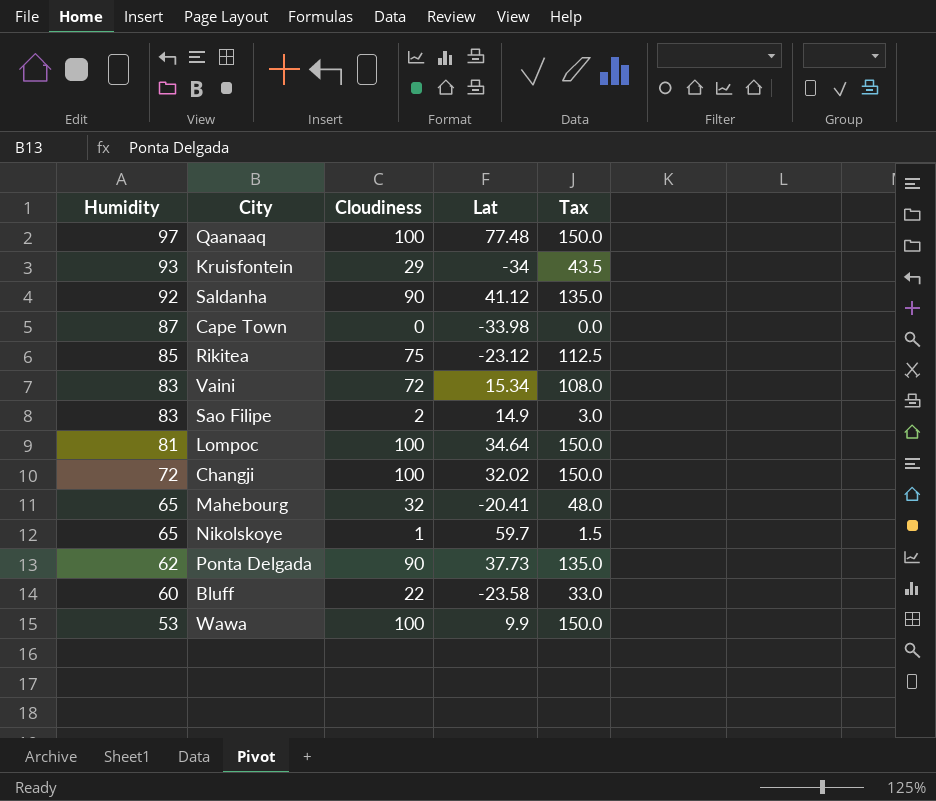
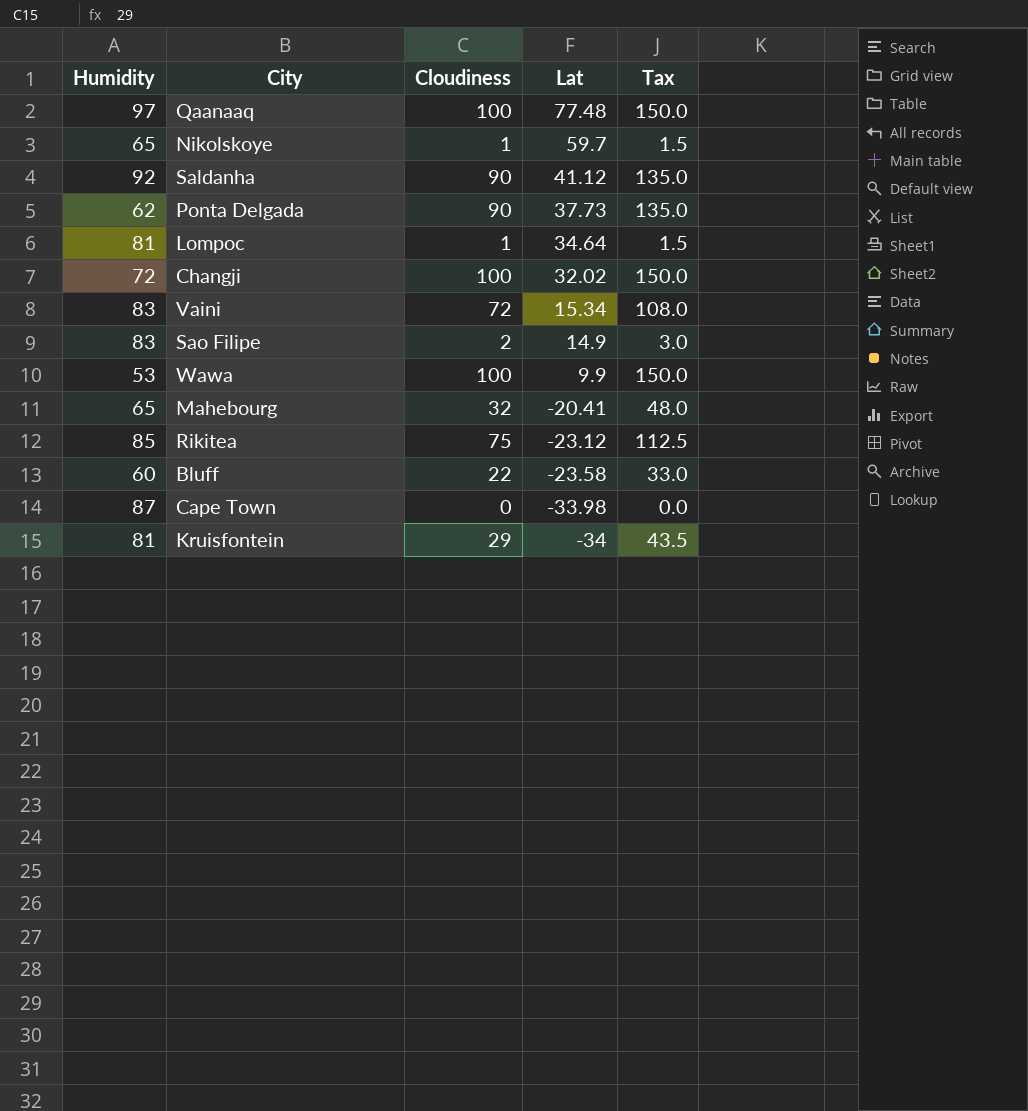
row order: Humidity descending -> Lat descending
Lompoc | Cloudiness: 100 -> 1
Lompoc | Tax: 150.0 -> 1.5
Kruisfontein | Humidity: 93 -> 81

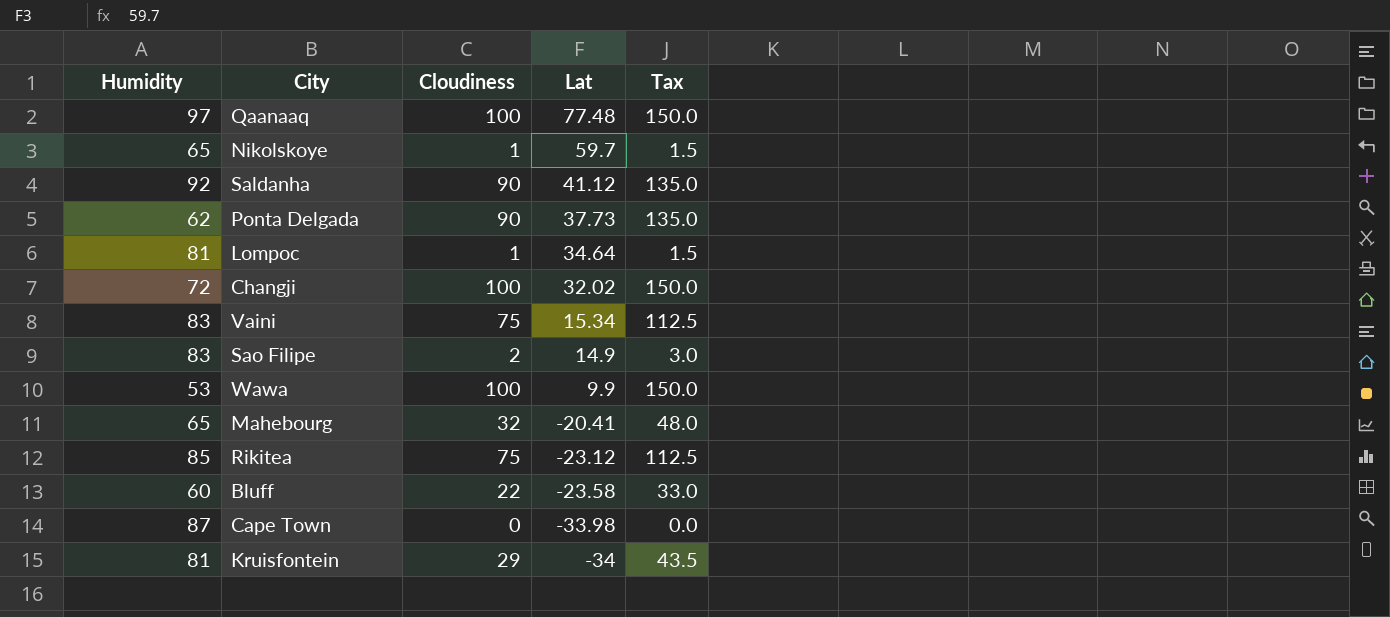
Vaini | Cloudiness: 72 -> 75
Vaini | Tax: 108.0 -> 112.5

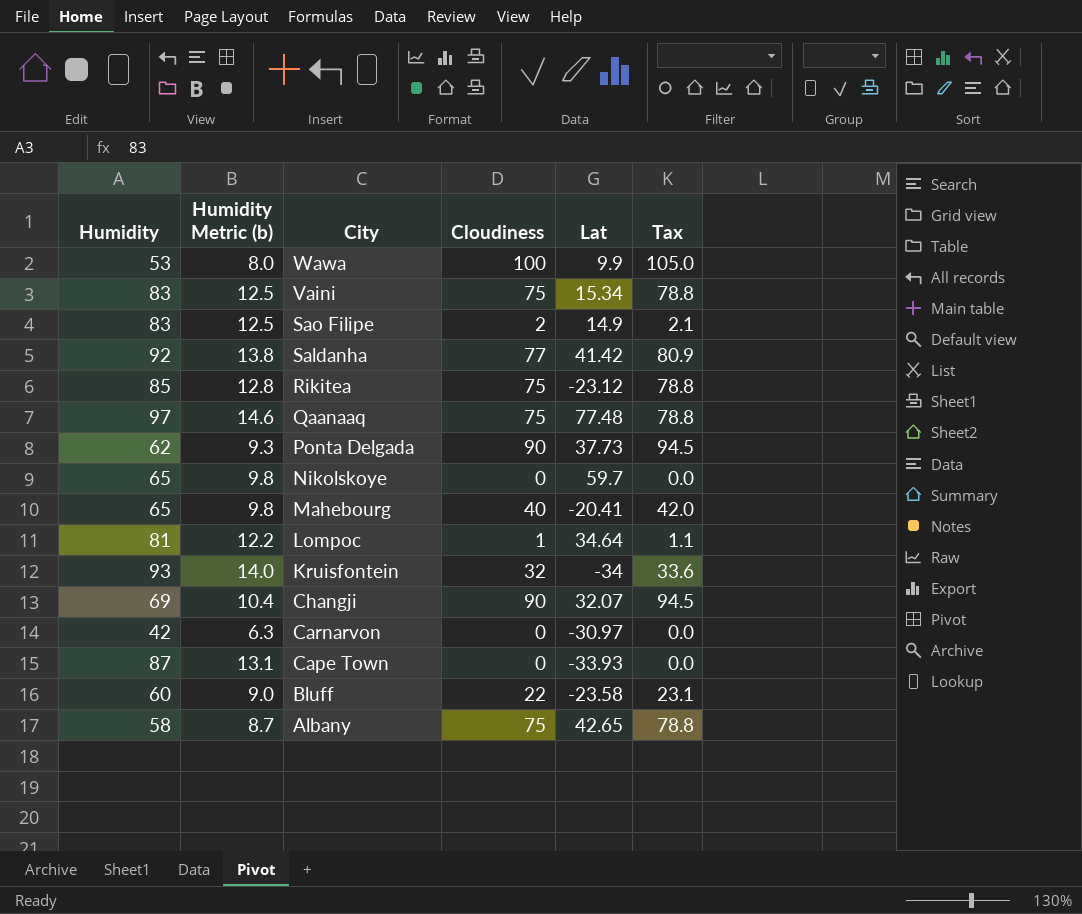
row order: Lat descending -> City descending
column Humidity Metric (b) | formula: none -> [Humidity] * 0.15
column Tax | formula: [Cloudiness] * 1.5 -> [Cloudiness] * 1.05
Saldanha | Cloudiness: 90 -> 77
Saldanha | Lat: 41.12 -> 41.42
Qaanaaq | Cloudiness: 100 -> 75
Nikolskoye | Cloudiness: 1 -> 0
Mahebourg | Cloudiness: 32 -> 40
Kruisfontein | Humidity: 81 -> 93
Kruisfontein | Cloudiness: 29 -> 32
Changji | Humidity: 72 -> 69
Changji | Cloudiness: 100 -> 90
Changji | Lat: 32.02 -> 32.07
row Carnarvon: none -> 42 | 6.3 | 0 | -30.97 | 0.0
Cape Town | Lat: -33.98 -> -33.93
row Albany: none -> 58 | 8.7 | 75 | 42.65 | 78.8

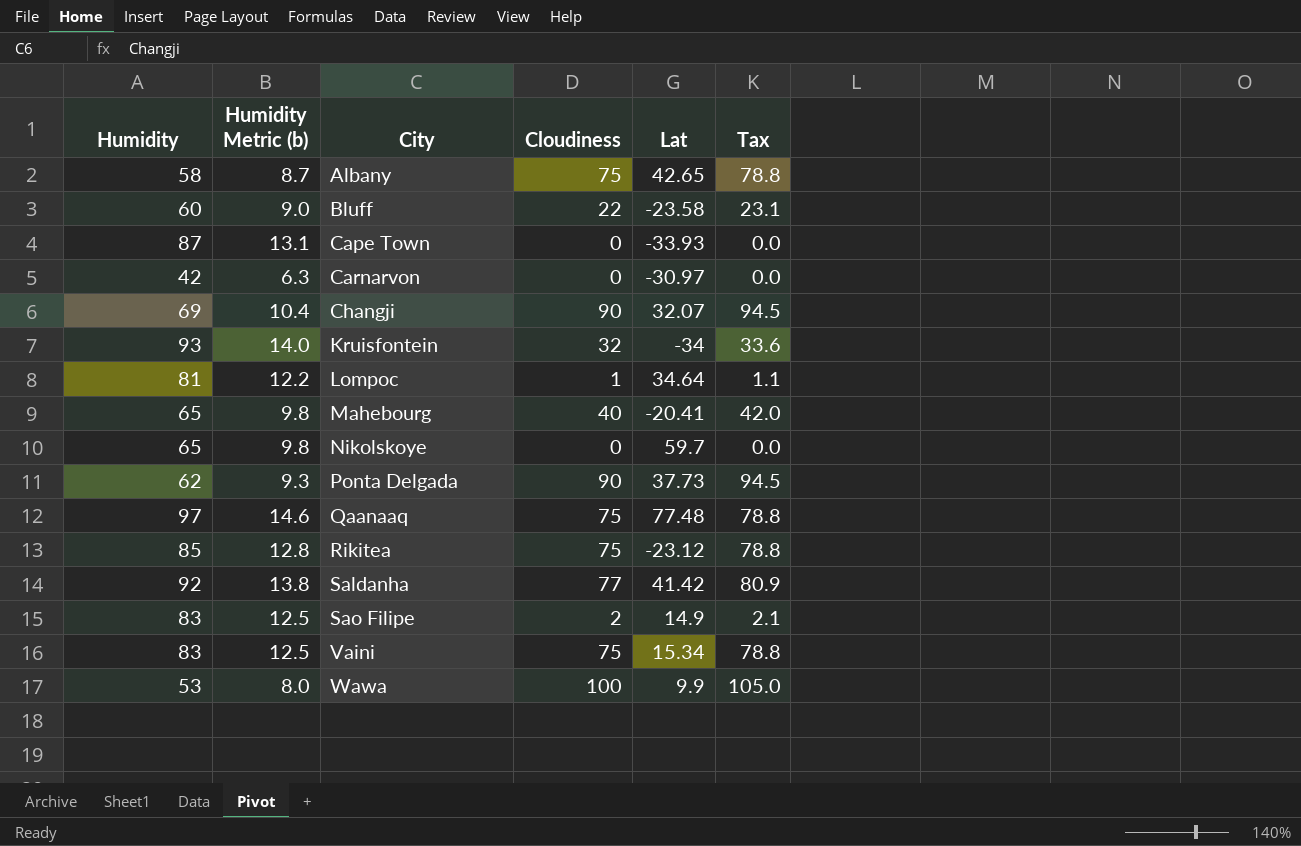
row order: City descending -> City ascending

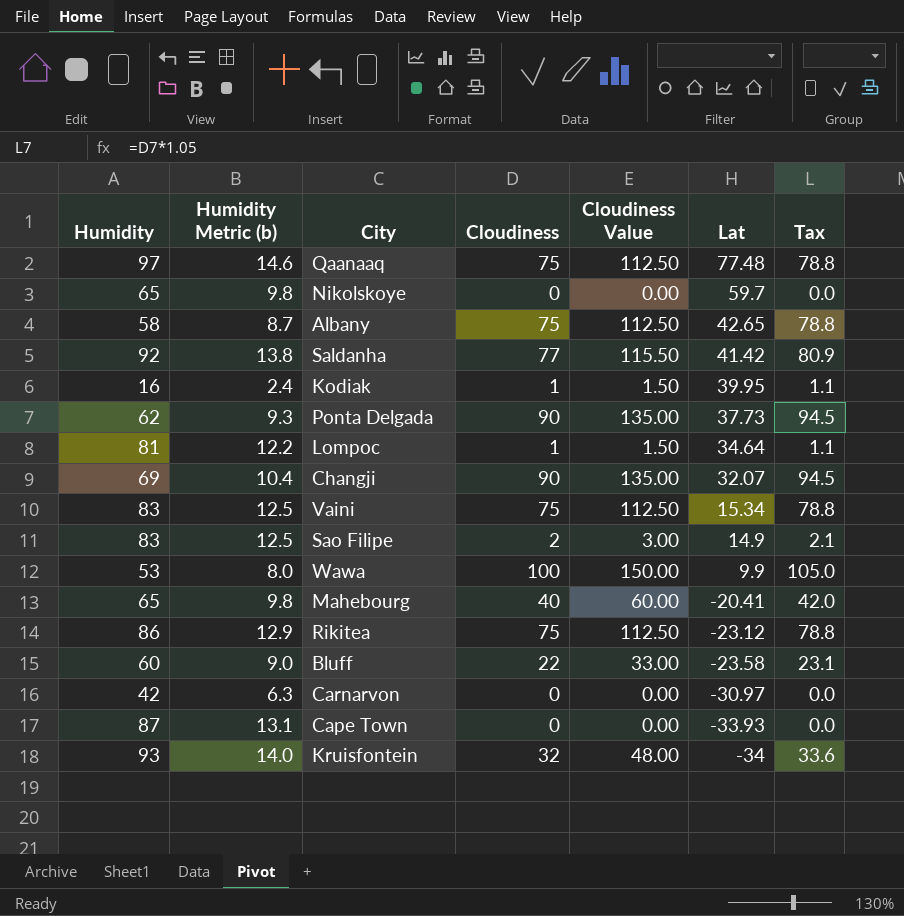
row order: City ascending -> Lat descending
column Cloudiness Value | formula: none -> [Cloudiness] * 1.5
row Kodiak: none -> 16 | 2.4 | 1 | 1.50 | 39.95 | 1.1
Rikitea | Humidity: 85 -> 86
Rikitea | Humidity Metric (b): 12.8 -> 12.9

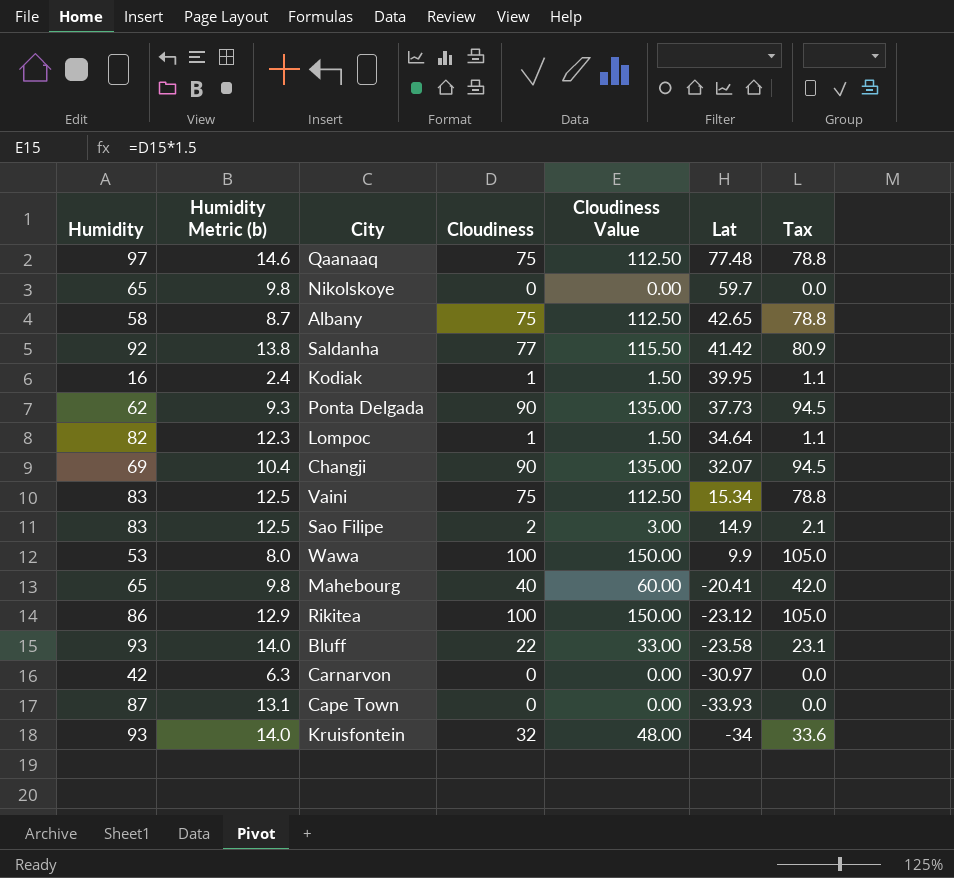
Lompoc | Humidity: 81 -> 82
Lompoc | Humidity Metric (b): 12.2 -> 12.3
Rikitea | Cloudiness: 75 -> 100
Rikitea | Cloudiness Value: 112.50 -> 150.00
Rikitea | Tax: 78.8 -> 105.0
Bluff | Humidity: 60 -> 93
Bluff | Humidity Metric (b): 9.0 -> 14.0

